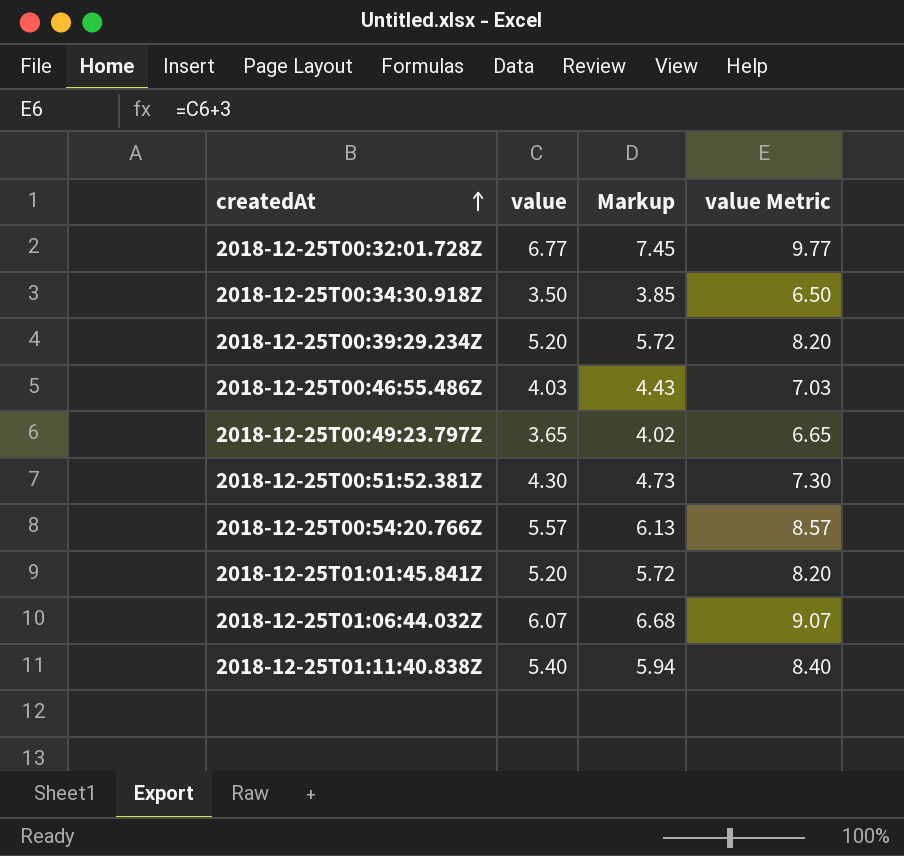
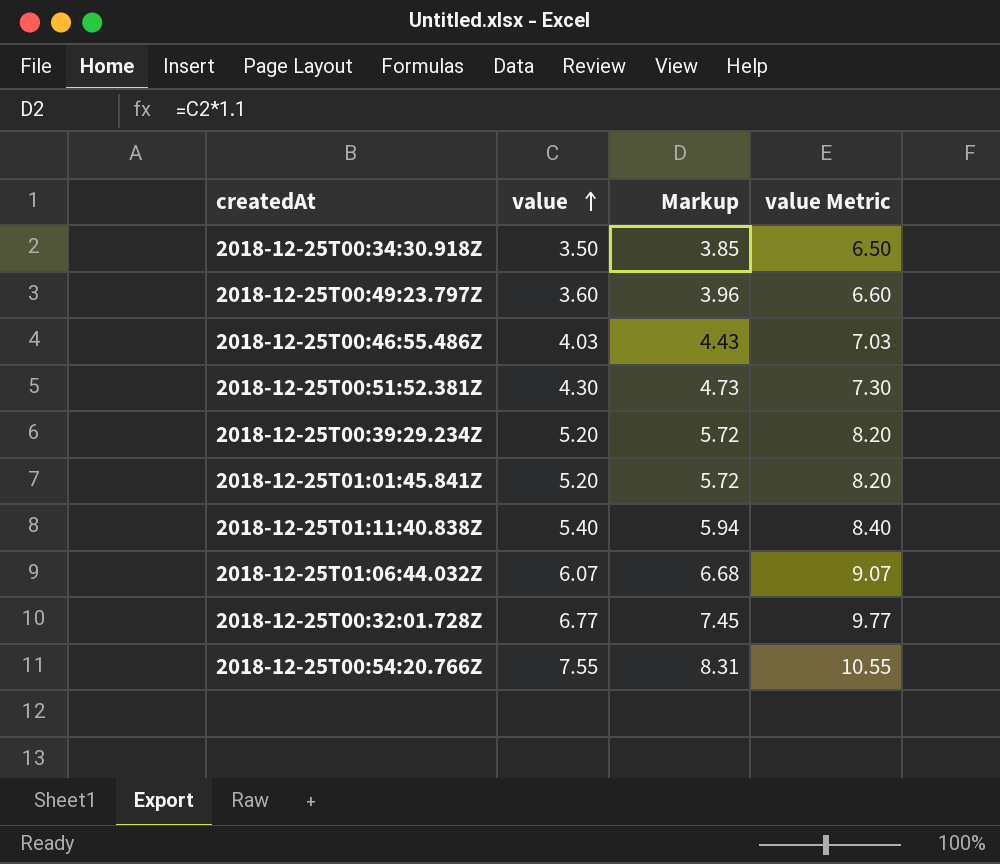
row order: createdAt ascending -> value ascending
2018-12-25T00:49:23.797Z | value: 3.65 -> 3.60
2018-12-25T00:49:23.797Z | Markup: 4.02 -> 3.96
2018-12-25T00:49:23.797Z | value Metric: 6.65 -> 6.60
2018-12-25T00:54:20.766Z | value: 5.57 -> 7.55
2018-12-25T00:54:20.766Z | Markup: 6.13 -> 8.31
2018-12-25T00:54:20.766Z | value Metric: 8.57 -> 10.55

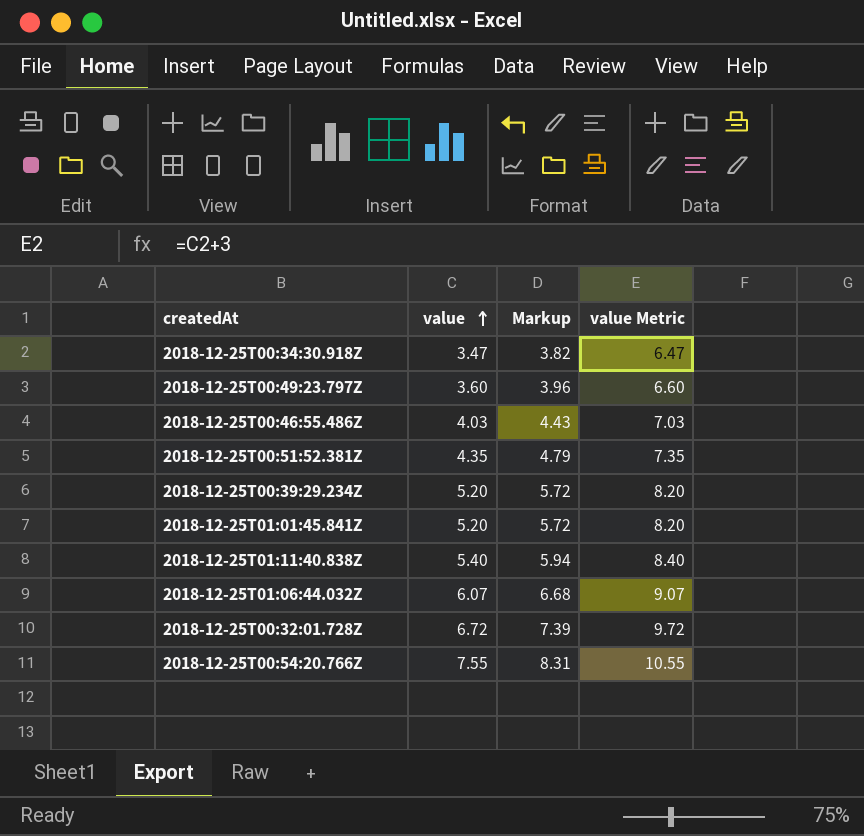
2018-12-25T00:34:30.918Z | value: 3.50 -> 3.47
2018-12-25T00:34:30.918Z | Markup: 3.85 -> 3.82
2018-12-25T00:34:30.918Z | value Metric: 6.50 -> 6.47
2018-12-25T00:51:52.381Z | value: 4.30 -> 4.35
2018-12-25T00:51:52.381Z | Markup: 4.73 -> 4.79
2018-12-25T00:51:52.381Z | value Metric: 7.30 -> 7.35
2018-12-25T00:32:01.728Z | value: 6.77 -> 6.72
2018-12-25T00:32:01.728Z | Markup: 7.45 -> 7.39
2018-12-25T00:32:01.728Z | value Metric: 9.77 -> 9.72

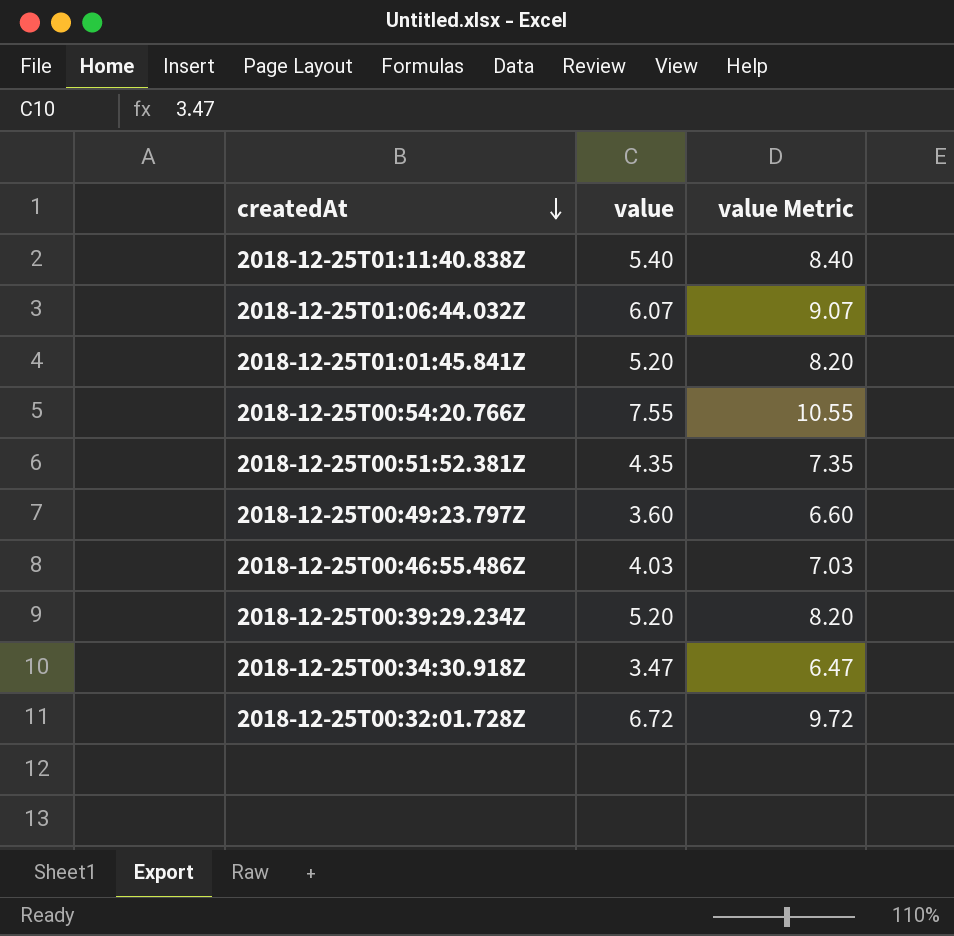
row order: value ascending -> createdAt descending
column Markup | formula: [value] * 1.1 -> none

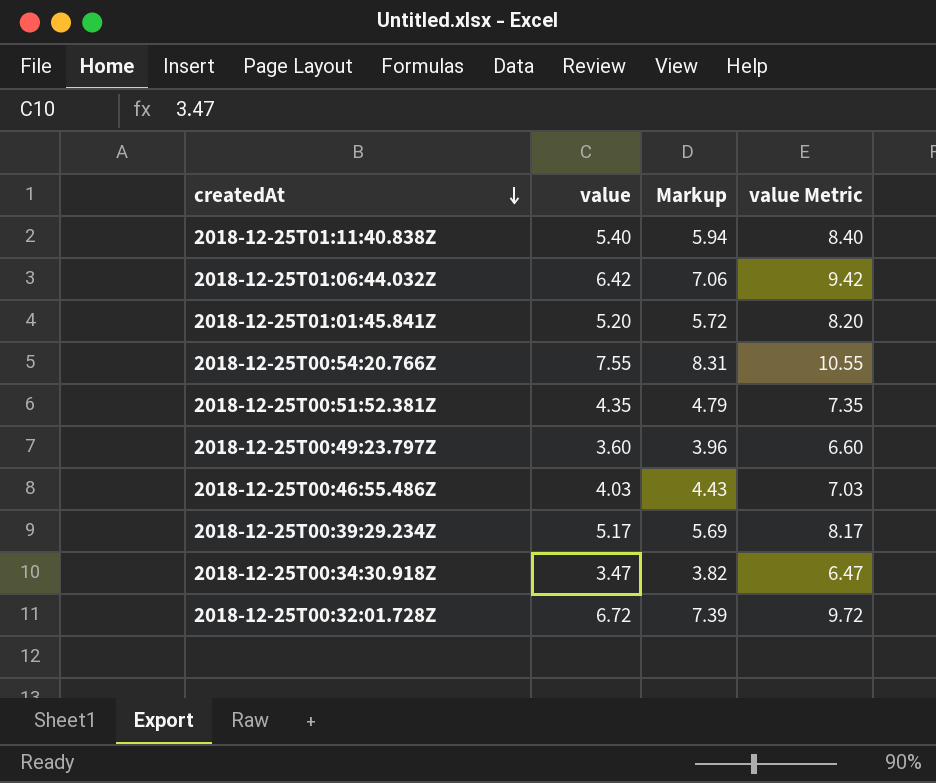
column Markup | formula: none -> [value] * 1.1
2018-12-25T01:06:44.032Z | value: 6.07 -> 6.42
2018-12-25T01:06:44.032Z | value Metric: 9.07 -> 9.42
2018-12-25T00:39:29.234Z | value: 5.20 -> 5.17
2018-12-25T00:39:29.234Z | value Metric: 8.20 -> 8.17

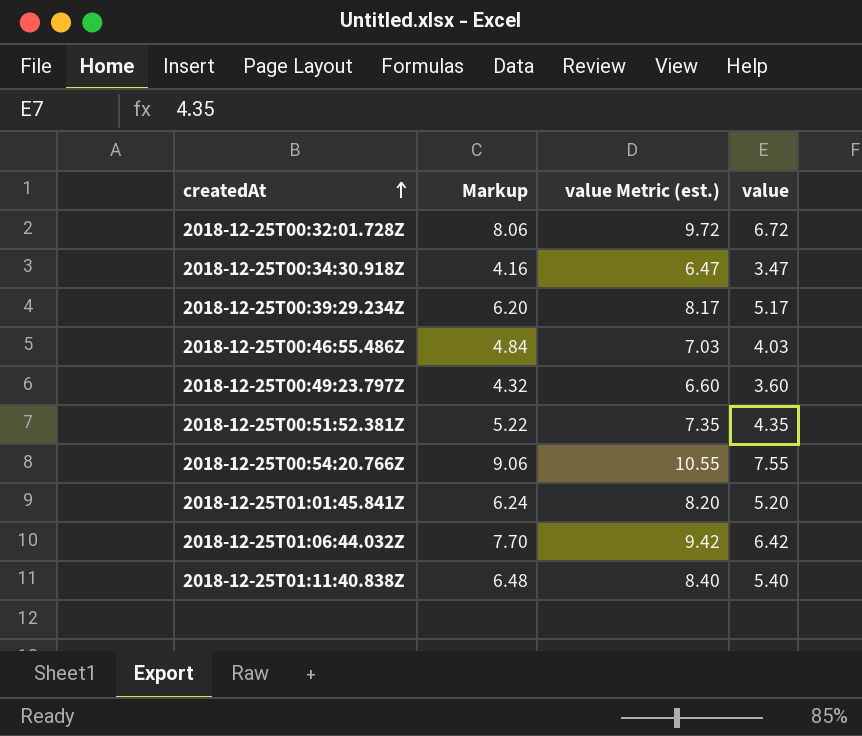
row order: createdAt descending -> createdAt ascending
column Markup | formula: [value] * 1.1 -> [value] * 1.2
column name: value Metric -> value Metric (est.)
column value | position: 2 -> 4

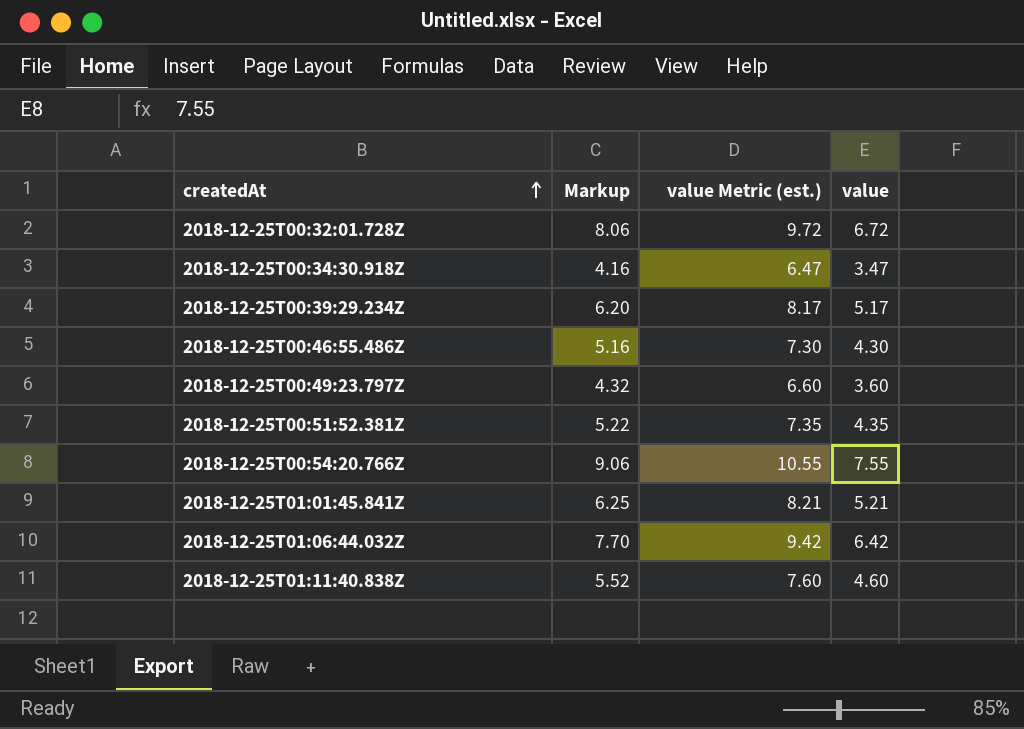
2018-12-25T00:46:55.486Z | Markup: 4.84 -> 5.16
2018-12-25T00:46:55.486Z | value Metric (est.): 7.03 -> 7.30
2018-12-25T00:46:55.486Z | value: 4.03 -> 4.30
2018-12-25T01:01:45.841Z | Markup: 6.24 -> 6.25
2018-12-25T01:01:45.841Z | value Metric (est.): 8.20 -> 8.21
2018-12-25T01:01:45.841Z | value: 5.20 -> 5.21
2018-12-25T01:11:40.838Z | Markup: 6.48 -> 5.52
2018-12-25T01:11:40.838Z | value Metric (est.): 8.40 -> 7.60
2018-12-25T01:11:40.838Z | value: 5.40 -> 4.60

